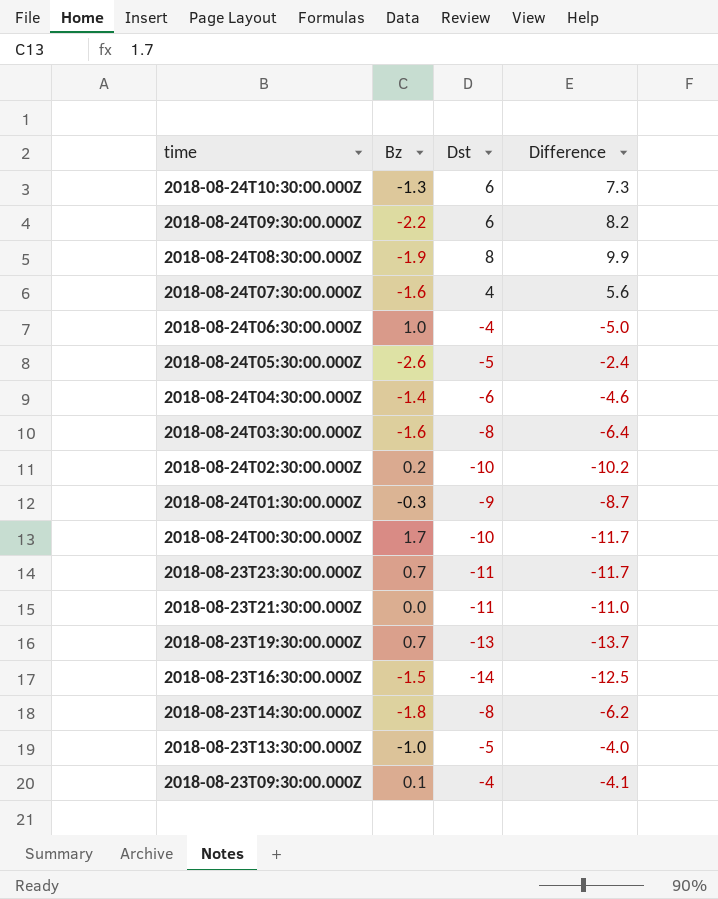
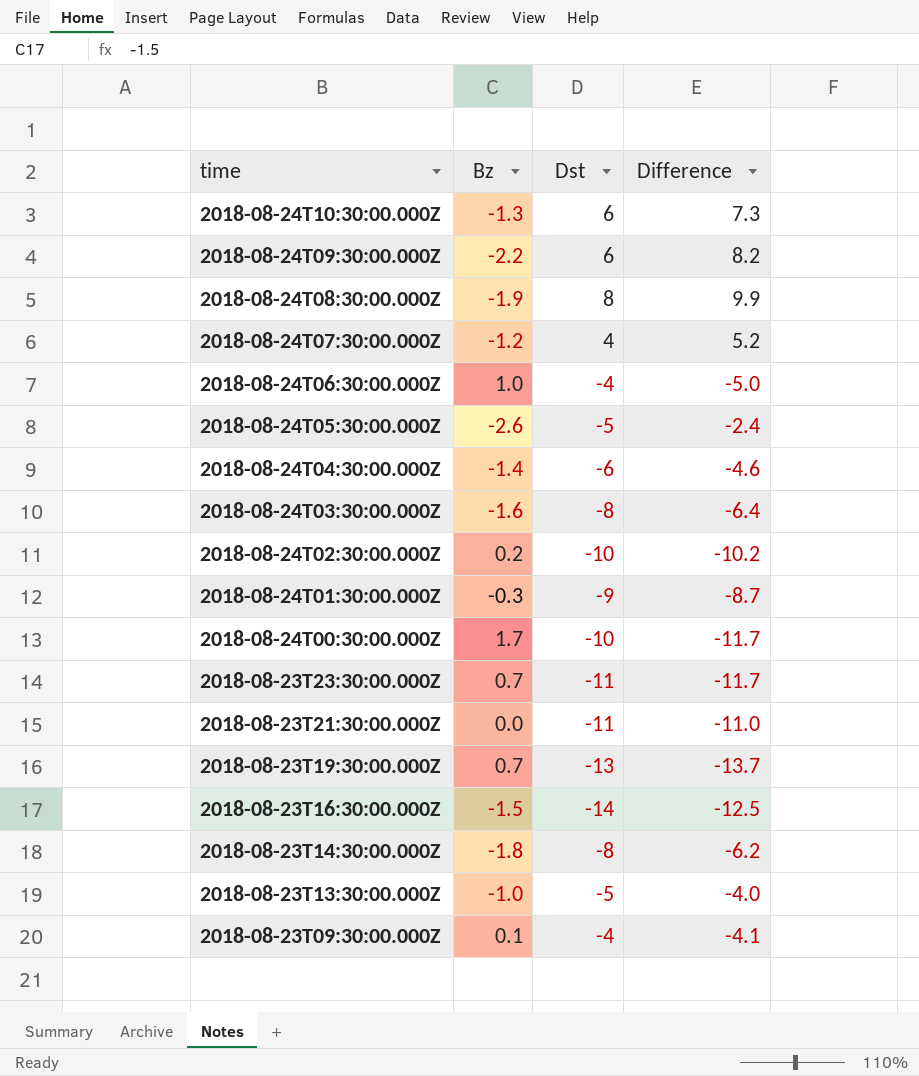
2018-08-24T07:30:00.000Z | Bz: -1.6 -> -1.2
2018-08-24T07:30:00.000Z | Difference: 5.6 -> 5.2

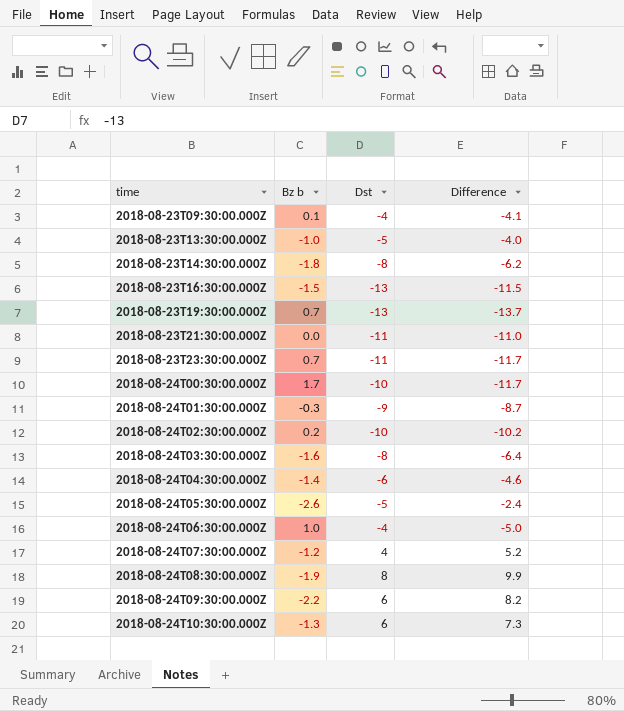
row order: time descending -> time ascending
column name: Bz -> Bz b
2018-08-23T16:30:00.000Z | Dst: -14 -> -13
2018-08-23T16:30:00.000Z | Difference: -12.5 -> -11.5

